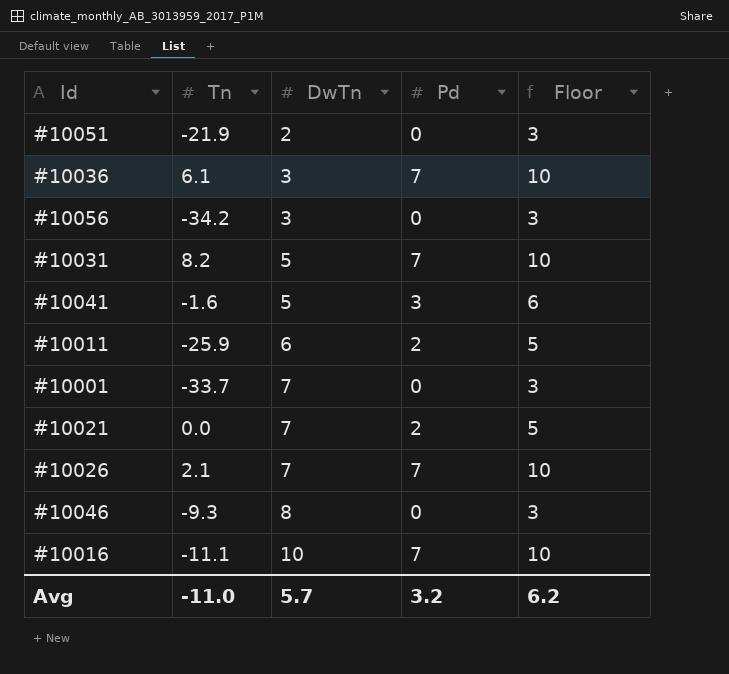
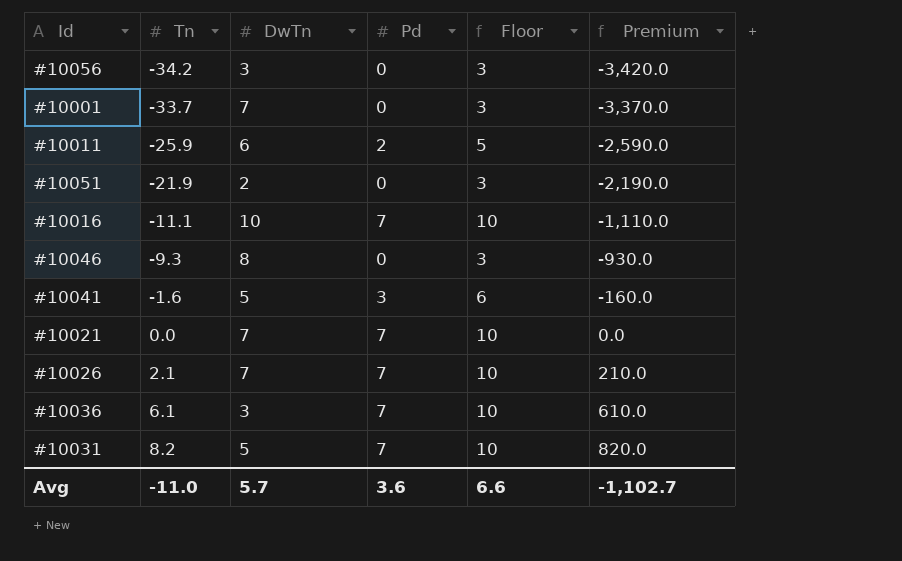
row order: DwTn ascending -> Tn ascending
column Premium | formula: none -> [Tn] * 100
#10021 | Pd: 2 -> 7
#10021 | Floor: 5 -> 10
Avg | Pd: 3.2 -> 3.6
Avg | Floor: 6.2 -> 6.6

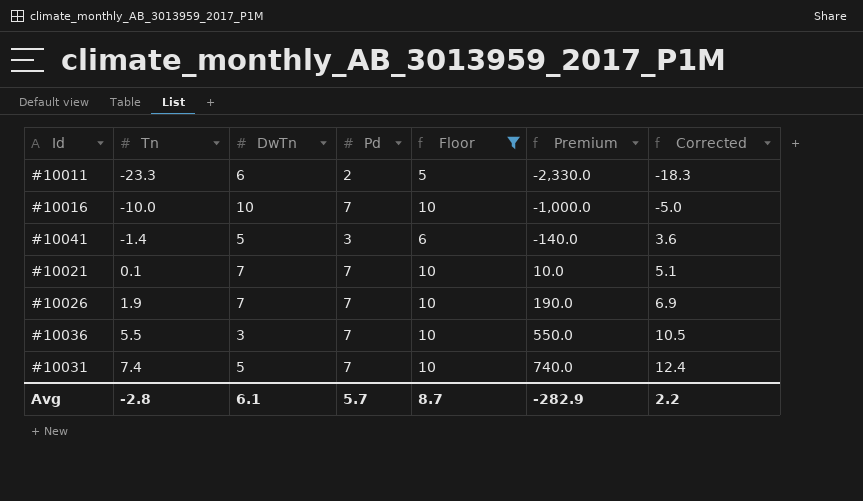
filter: none -> Floor != 3
column Corrected | formula: none -> [Tn] + 5
#10011 | Tn: -25.9 -> -23.3
#10011 | Premium: -2,590.0 -> -2,330.0
#10016 | Tn: -11.1 -> -10.0
#10016 | Premium: -1,110.0 -> -1,000.0
#10041 | Tn: -1.6 -> -1.4
#10041 | Premium: -160.0 -> -140.0
#10021 | Tn: 0.0 -> 0.1
#10021 | Premium: 0.0 -> 10.0
#10026 | Tn: 2.1 -> 1.9
#10026 | Premium: 210.0 -> 190.0
#10036 | Tn: 6.1 -> 5.5
#10036 | Premium: 610.0 -> 550.0
#10031 | Tn: 8.2 -> 7.4
#10031 | Premium: 820.0 -> 740.0
Avg | Tn: -11.0 -> -2.8
Avg | DwTn: 5.7 -> 6.1
Avg | Pd: 3.6 -> 5.7
Avg | Floor: 6.6 -> 8.7
Avg | Premium: -1,102.7 -> -282.9

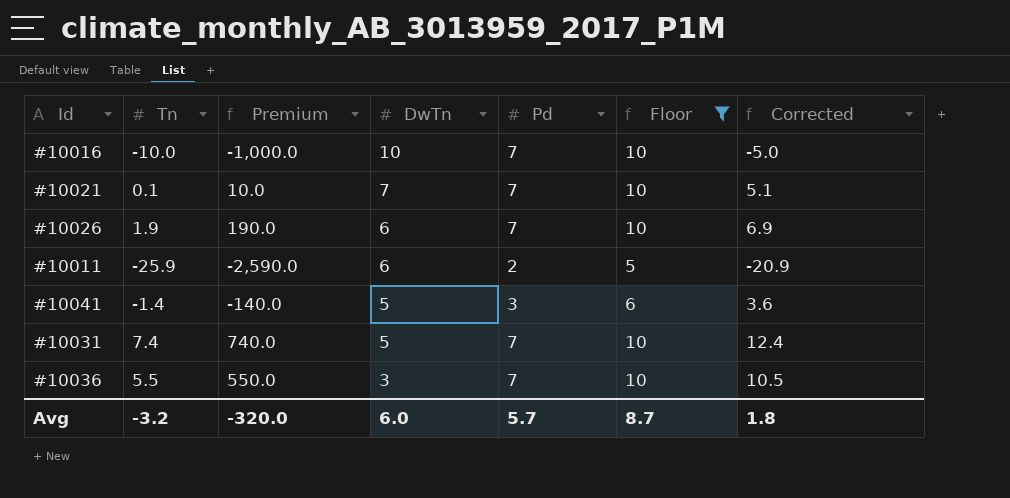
row order: Tn ascending -> DwTn descending
column Premium | position: 6 -> 3
#10026 | DwTn: 7 -> 6
#10011 | Tn: -23.3 -> -25.9
#10011 | Premium: -2,330.0 -> -2,590.0
#10011 | Corrected: -18.3 -> -20.9
Avg | Tn: -2.8 -> -3.2
Avg | Premium: -282.9 -> -320.0
Avg | DwTn: 6.1 -> 6.0
Avg | Corrected: 2.2 -> 1.8

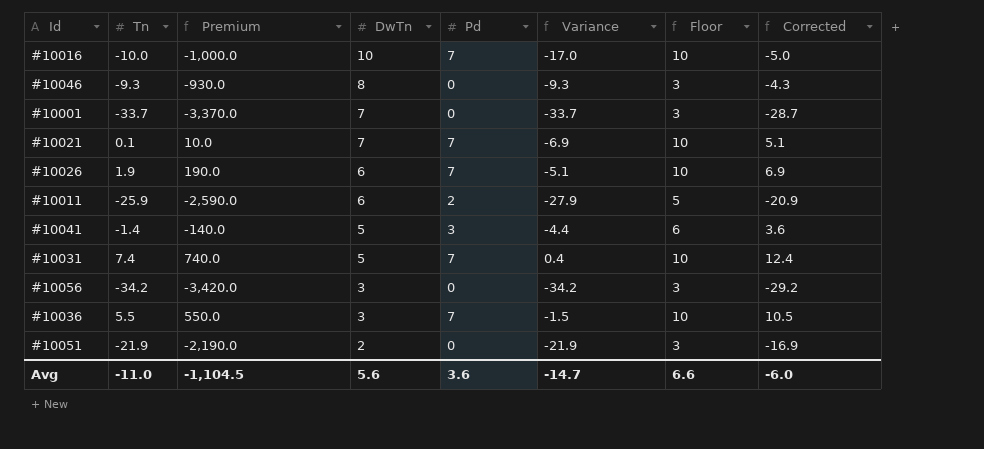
filter: Floor != 3 -> none
column Variance | formula: none -> [Tn] - [Pd]
Avg | Tn: -3.2 -> -11.0
Avg | Premium: -320.0 -> -1,104.5
Avg | DwTn: 6.0 -> 5.6
Avg | Pd: 5.7 -> 3.6
Avg | Floor: 8.7 -> 6.6
Avg | Corrected: 1.8 -> -6.0

